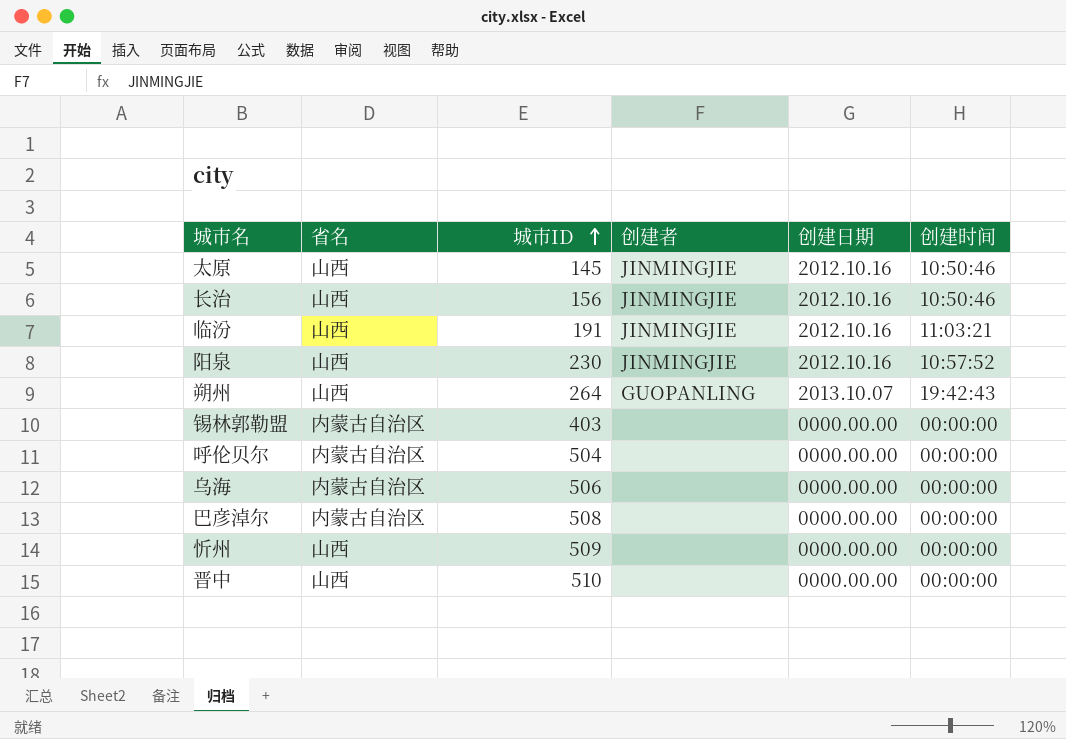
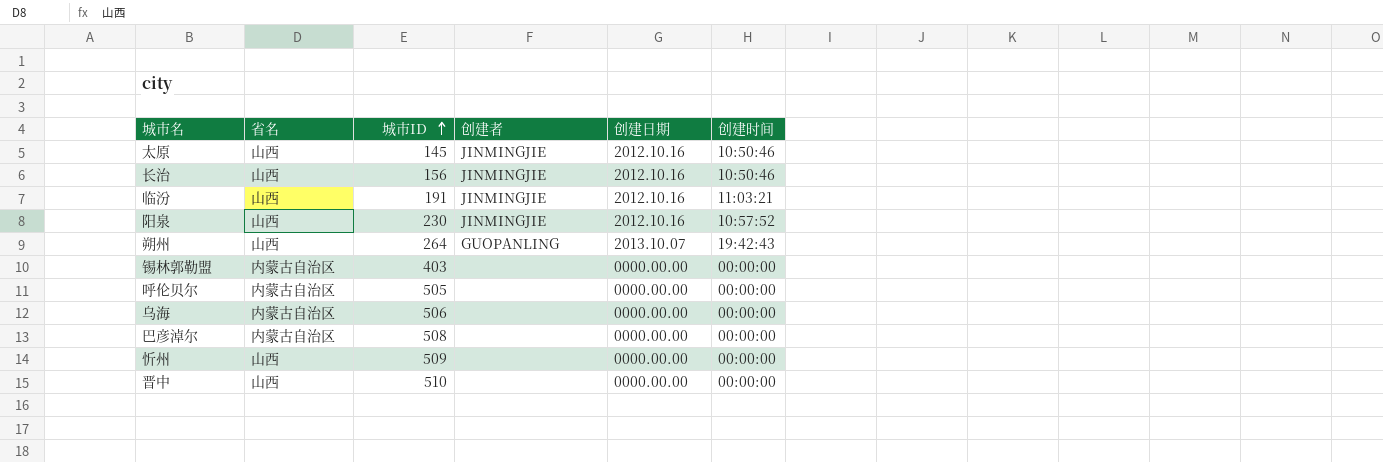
呼伦贝尔 | 城市ID: 504 -> 505

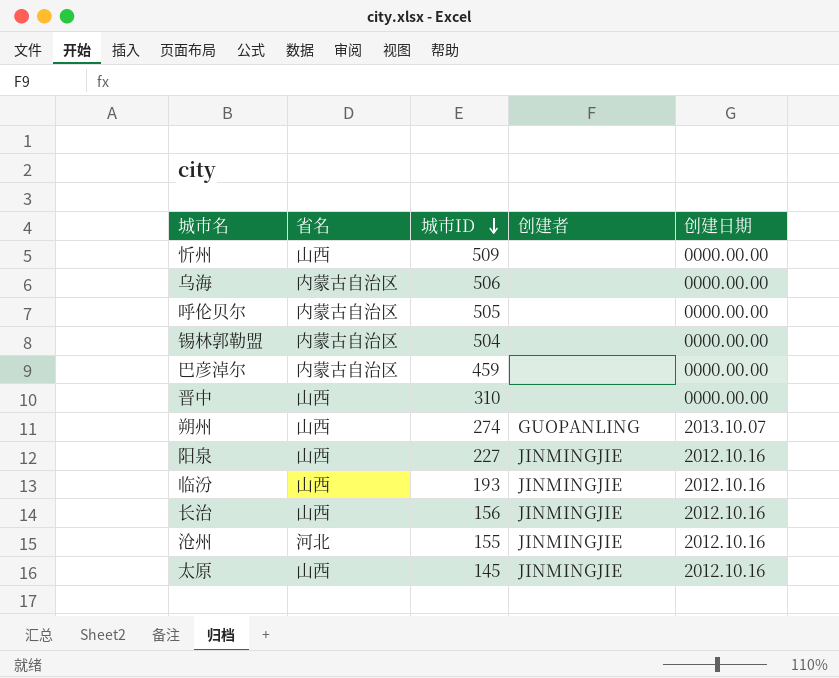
row order: 城市ID ascending -> 城市ID descending
column 创建时间 | position: 6 -> none
锡林郭勒盟 | 城市ID: 403 -> 504
巴彦淖尔 | 城市ID: 508 -> 459
晋中 | 城市ID: 510 -> 310
朔州 | 城市ID: 264 -> 274
阳泉 | 城市ID: 230 -> 227
临汾 | 城市ID: 191 -> 193
row 沧州: none -> 河北 | 155 | JINMINGJIE | 2012.10.16

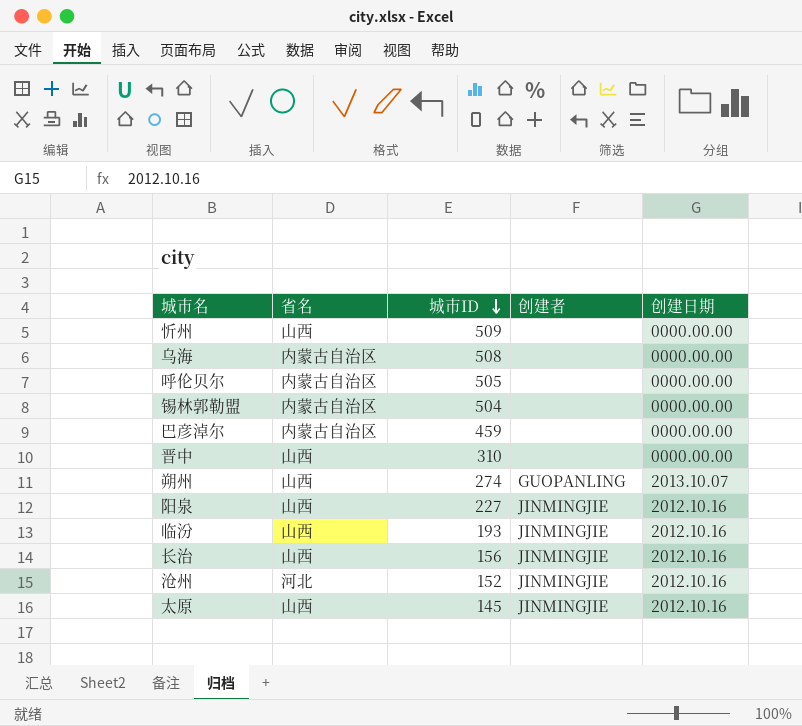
乌海 | 城市ID: 506 -> 508
沧州 | 城市ID: 155 -> 152

